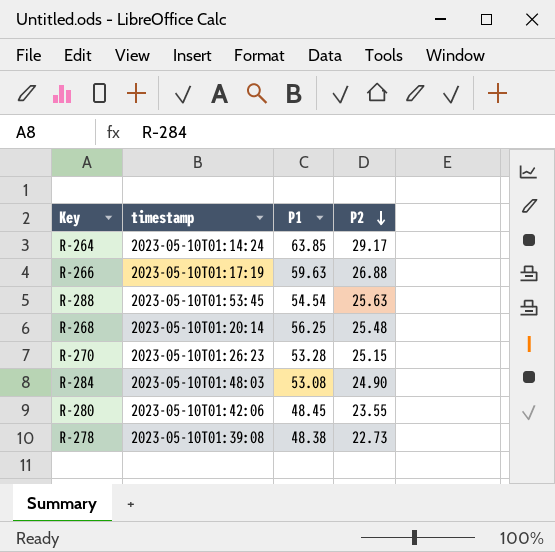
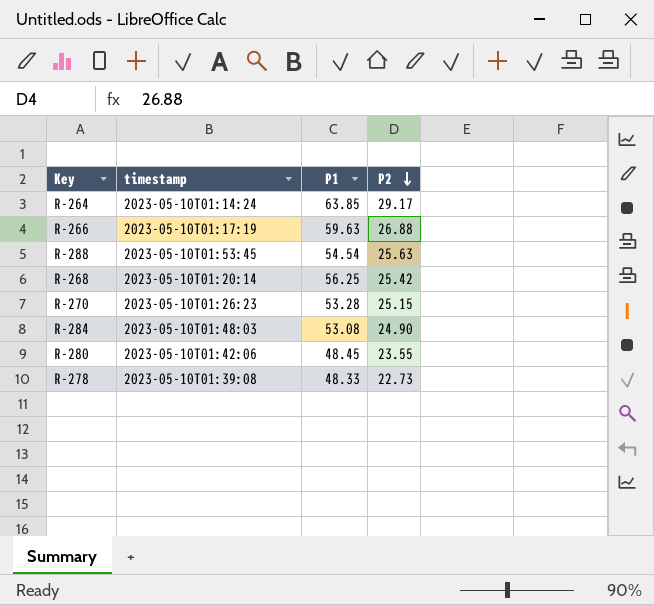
R-268 | P2: 25.48 -> 25.42
R-278 | P1: 48.38 -> 48.33

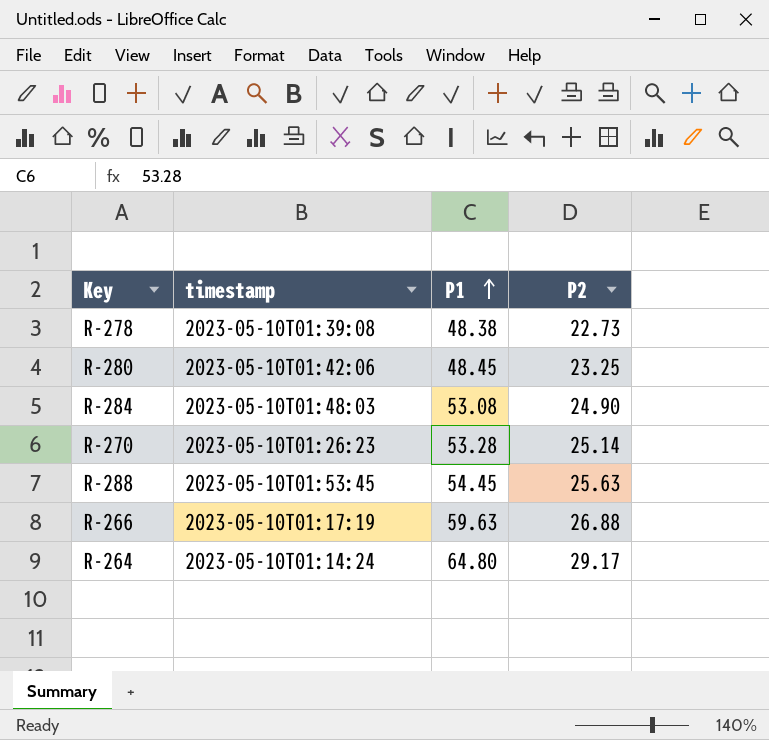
row order: P2 descending -> P1 ascending
row R-268: 2023-05-10T01:20:14 | 56.25 | 25.42 -> none
R-278 | P1: 48.33 -> 48.38
R-280 | P2: 23.55 -> 23.25
R-270 | P2: 25.15 -> 25.14
R-288 | P1: 54.54 -> 54.45
R-264 | P1: 63.85 -> 64.80

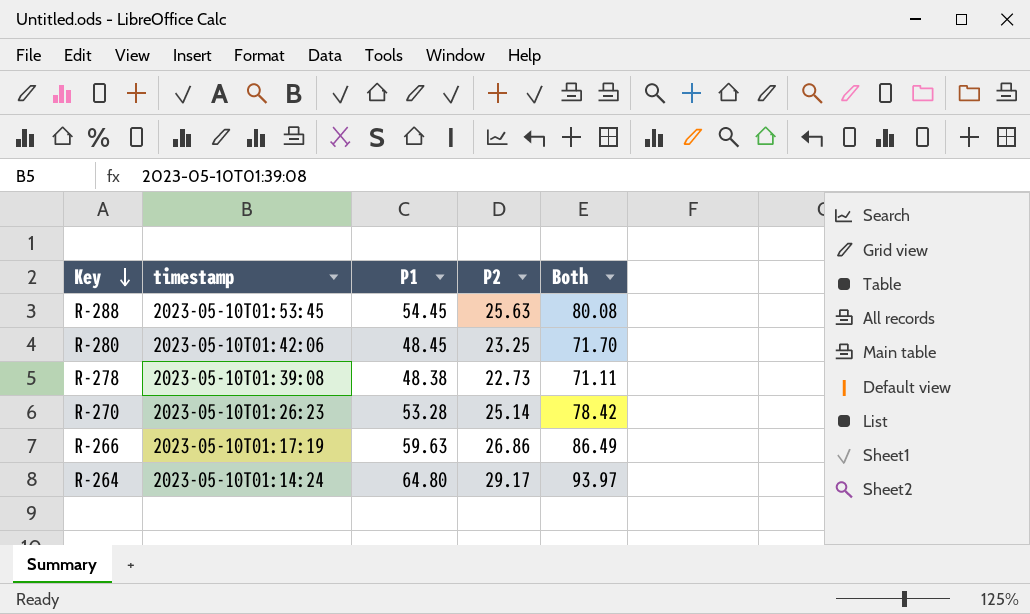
row order: P1 ascending -> Key descending
column Both | formula: none -> [P1] + [P2]
row R-284: 2023-05-10T01:48:03 | 53.08 | 24.90 -> none
R-266 | P2: 26.88 -> 26.86

